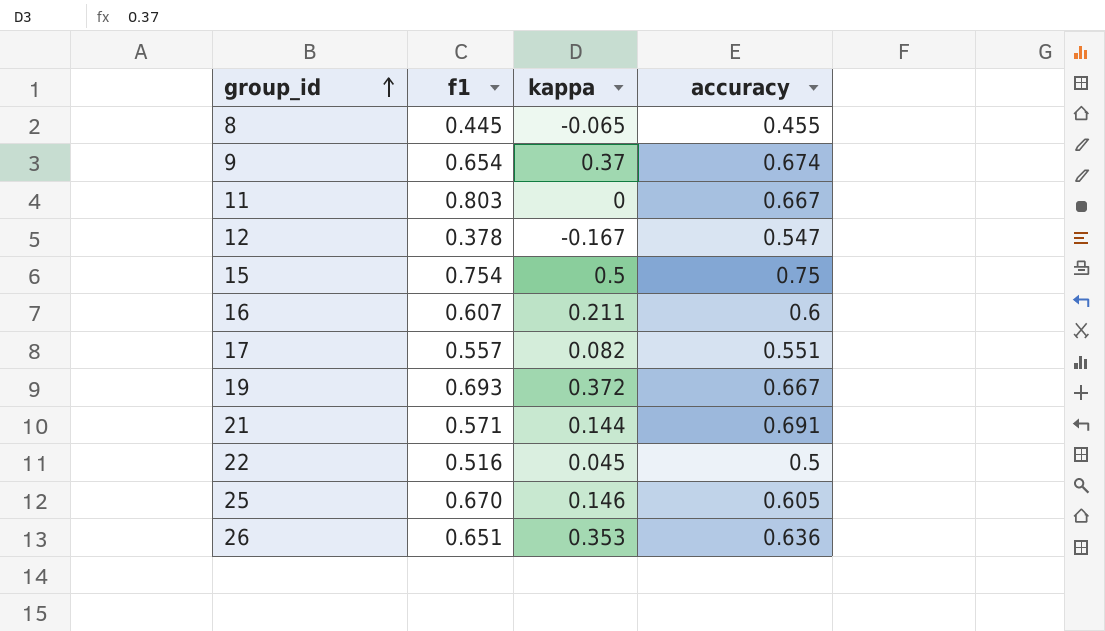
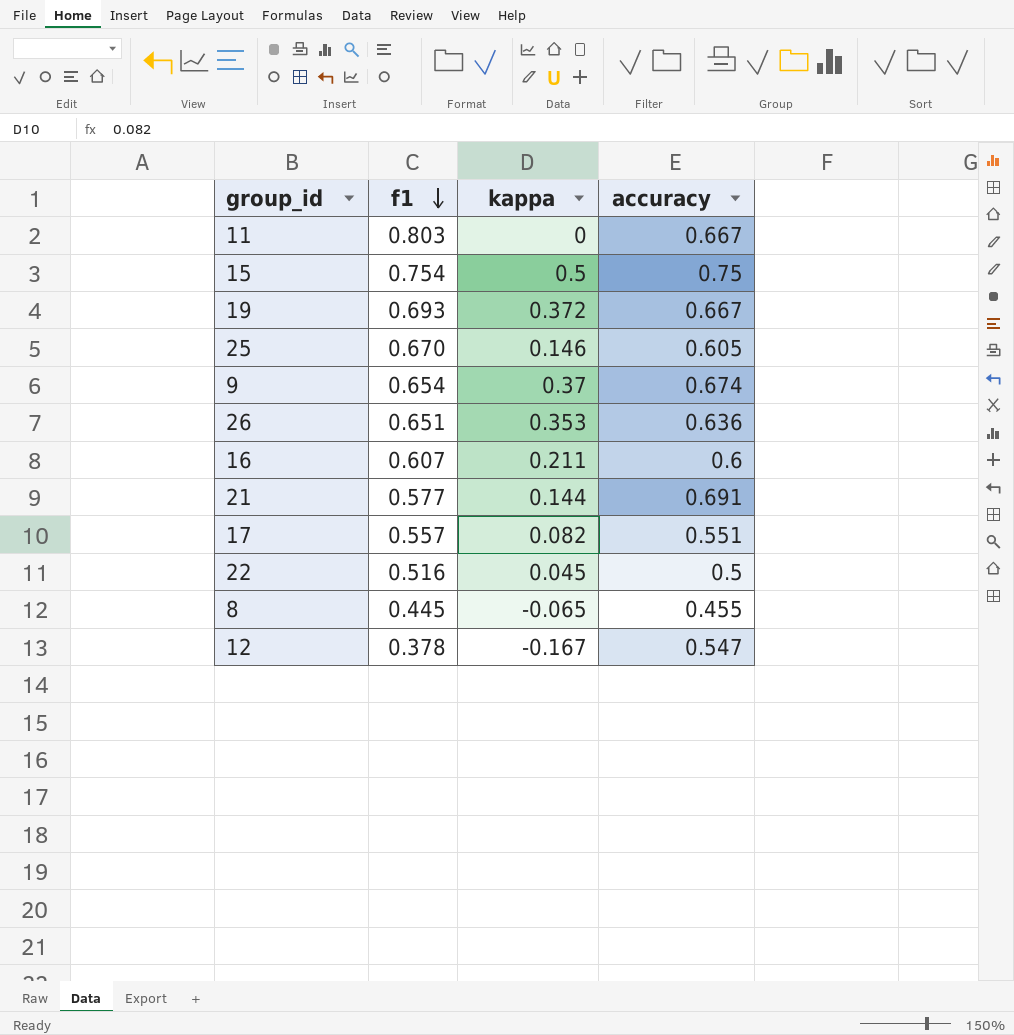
row order: group_id ascending -> f1 descending
21 | f1: 0.571 -> 0.577

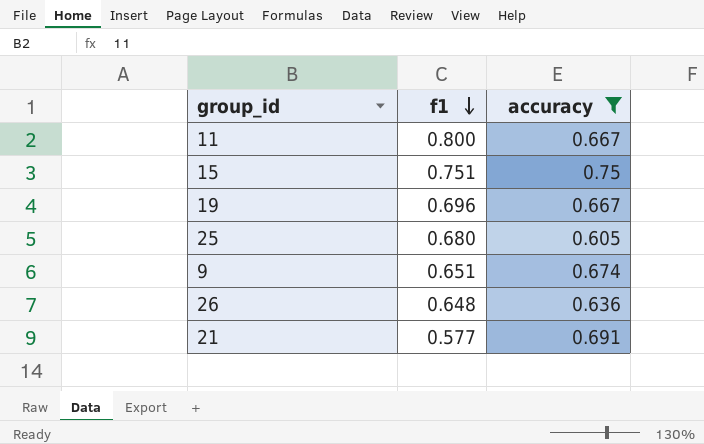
filter: none -> accuracy >= 0.605
column kappa | position: 3 -> none
11 | f1: 0.803 -> 0.800
15 | f1: 0.754 -> 0.751
19 | f1: 0.693 -> 0.696
25 | f1: 0.670 -> 0.680
9 | f1: 0.654 -> 0.651
26 | f1: 0.651 -> 0.648

